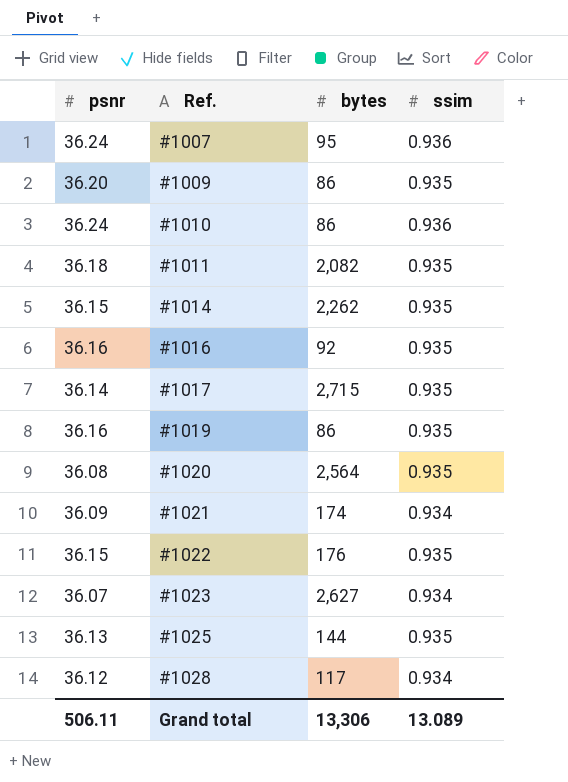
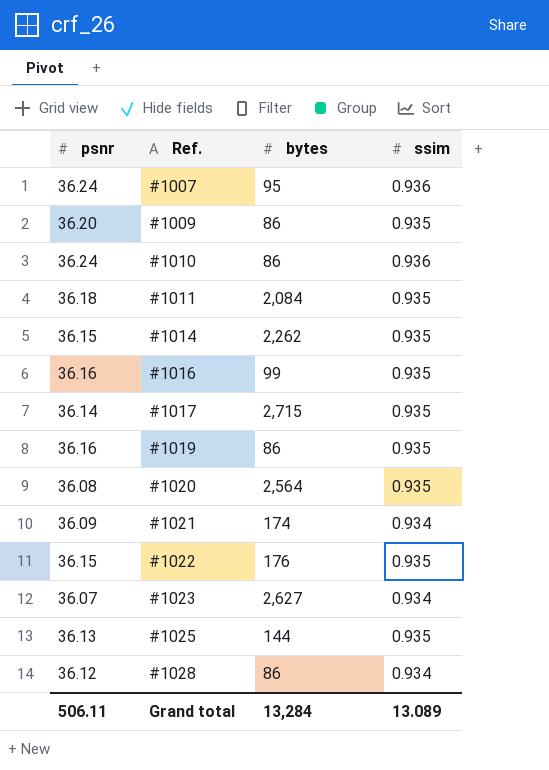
#1011 | bytes: 2,082 -> 2,084
#1016 | bytes: 92 -> 99
#1028 | bytes: 117 -> 86
Grand total | bytes: 13,306 -> 13,284

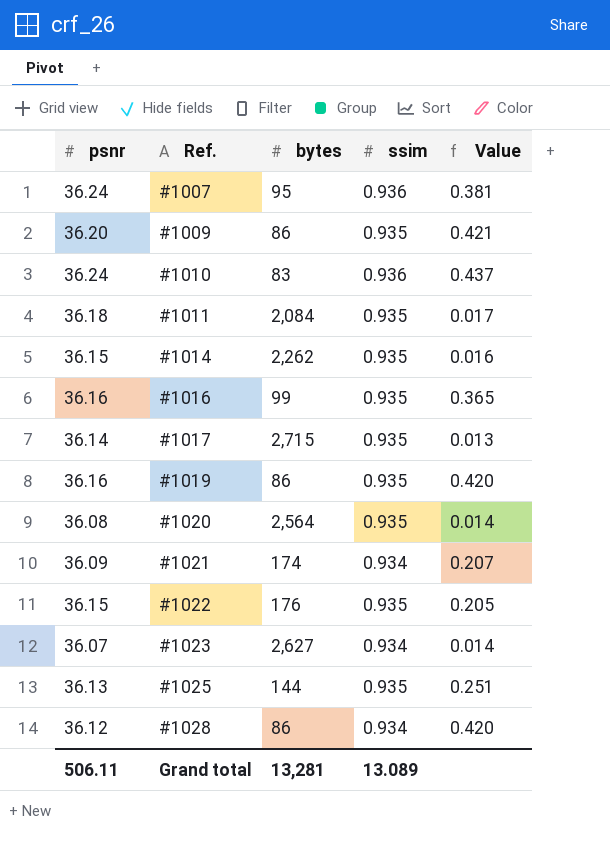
column Value | formula: none -> [psnr] / [bytes]
#1010 | bytes: 86 -> 83
Grand total | bytes: 13,284 -> 13,281

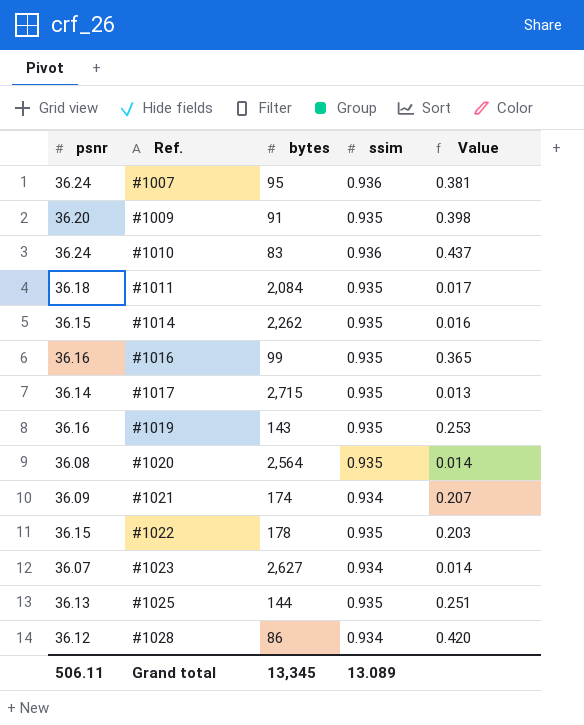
#1009 | bytes: 86 -> 91
#1009 | Value: 0.421 -> 0.398
#1019 | bytes: 86 -> 143
#1019 | Value: 0.420 -> 0.253
#1022 | bytes: 176 -> 178
#1022 | Value: 0.205 -> 0.203
Grand total | bytes: 13,281 -> 13,345

